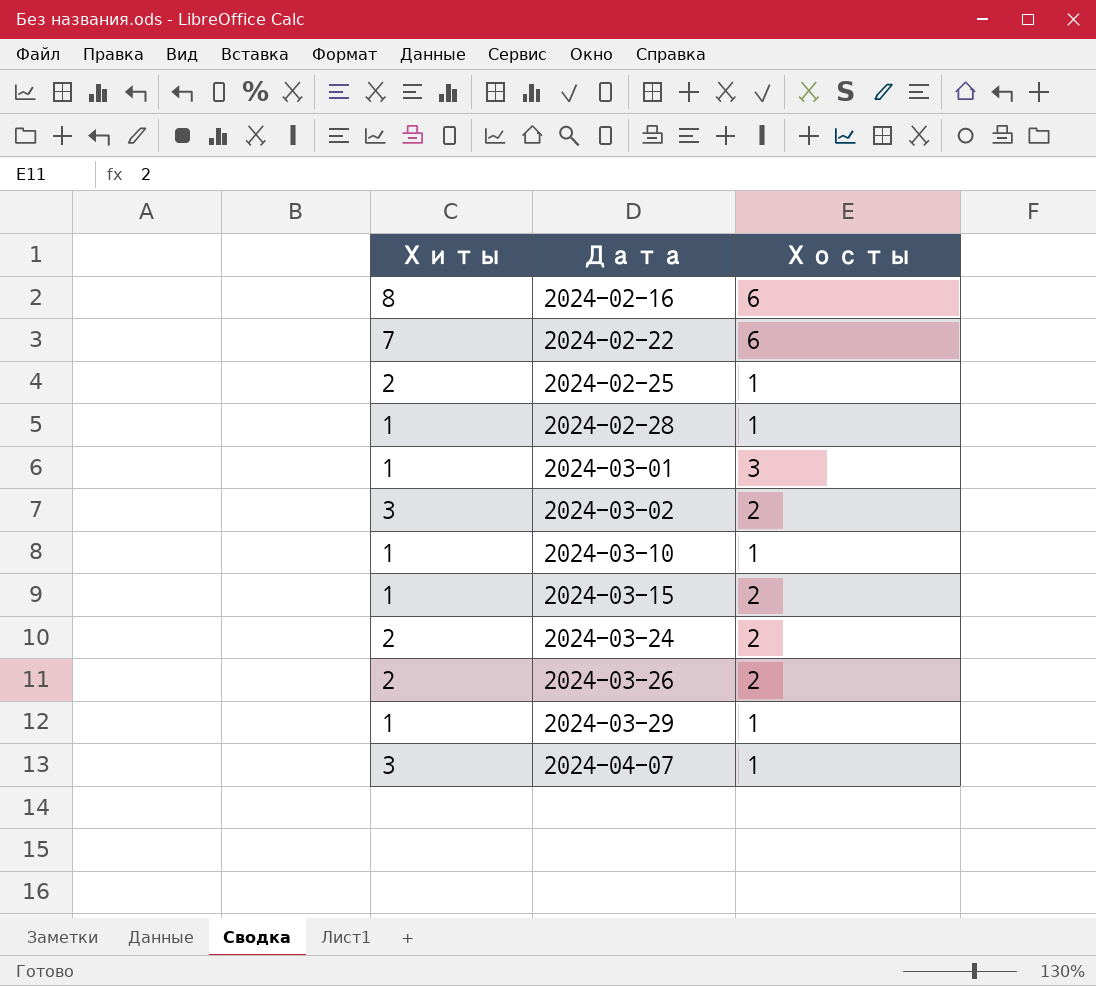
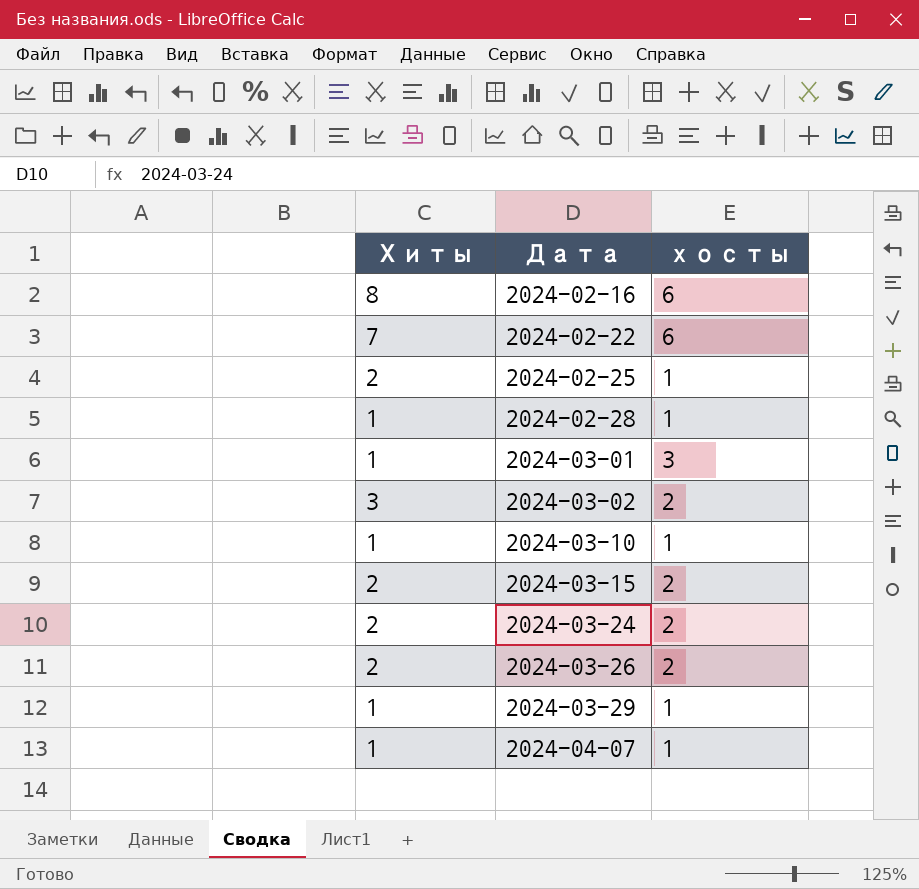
column name: Хосты -> хосты
2024-03-15 | Хиты: 1 -> 2
2024-04-07 | Хиты: 3 -> 1

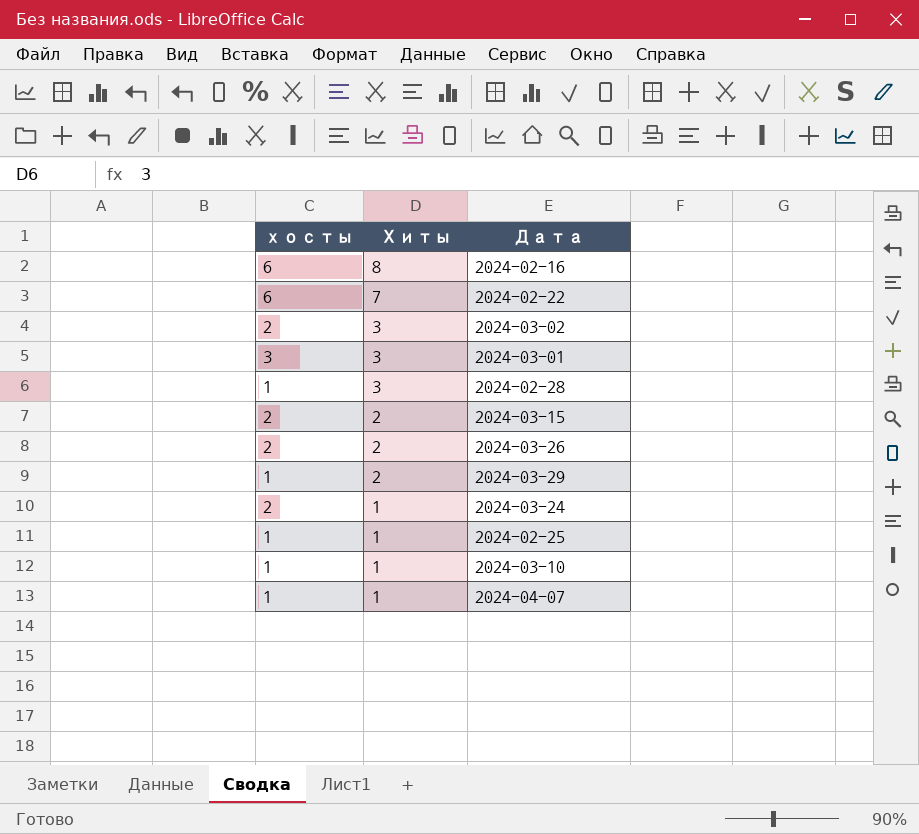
row order: Дата ascending -> Хиты descending
column хосты | position: 3 -> 1
2024-03-01 | Хиты: 1 -> 3
2024-02-28 | Хиты: 1 -> 3
2024-03-29 | Хиты: 1 -> 2
2024-03-24 | Хиты: 2 -> 1
2024-02-25 | Хиты: 2 -> 1

